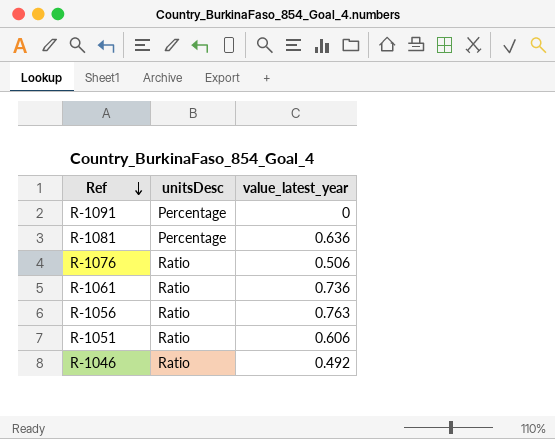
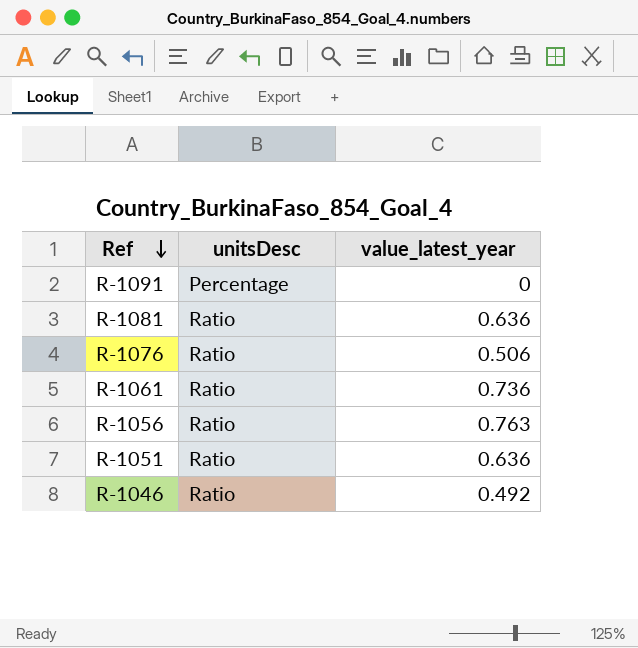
R-1081 | unitsDesc: Percentage -> Ratio
R-1051 | value_latest_year: 0.606 -> 0.636

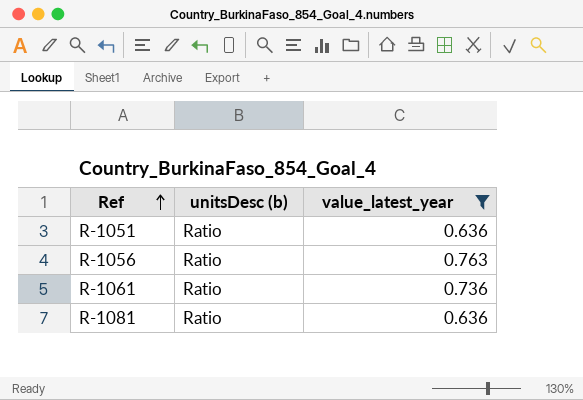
filter: none -> value_latest_year >= 0.636
row order: Ref descending -> Ref ascending
column name: unitsDesc -> unitsDesc (b)

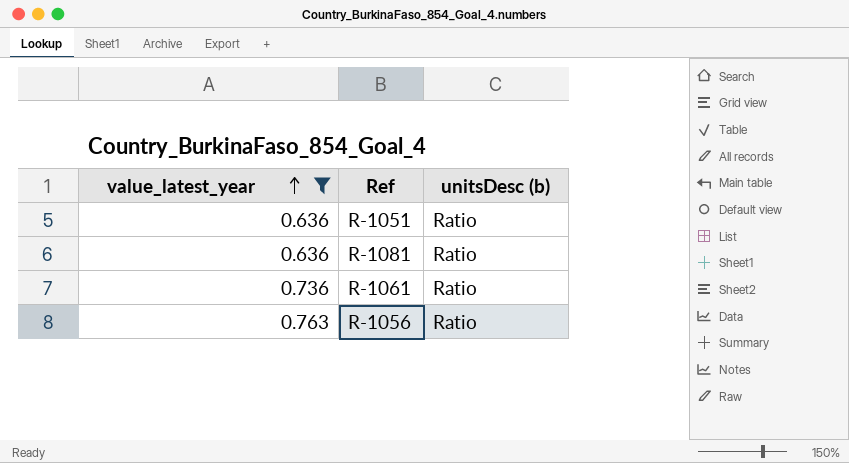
row order: Ref ascending -> value_latest_year ascending
column value_latest_year | position: 3 -> 1

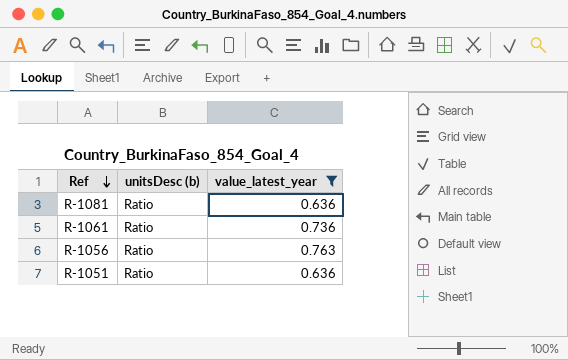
row order: value_latest_year ascending -> Ref descending
column value_latest_year | position: 1 -> 3

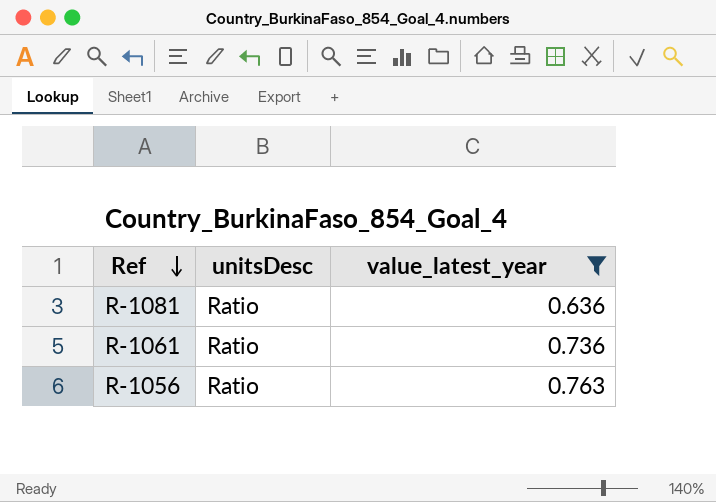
column name: unitsDesc (b) -> unitsDesc
row R-1051: Ratio | 0.636 -> none

